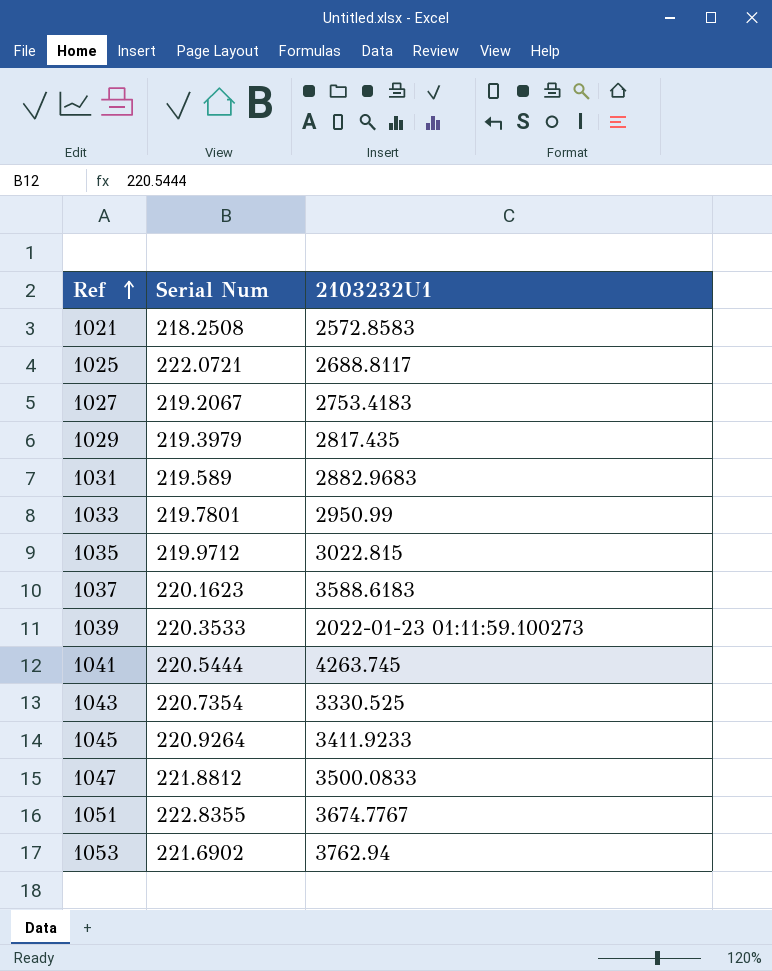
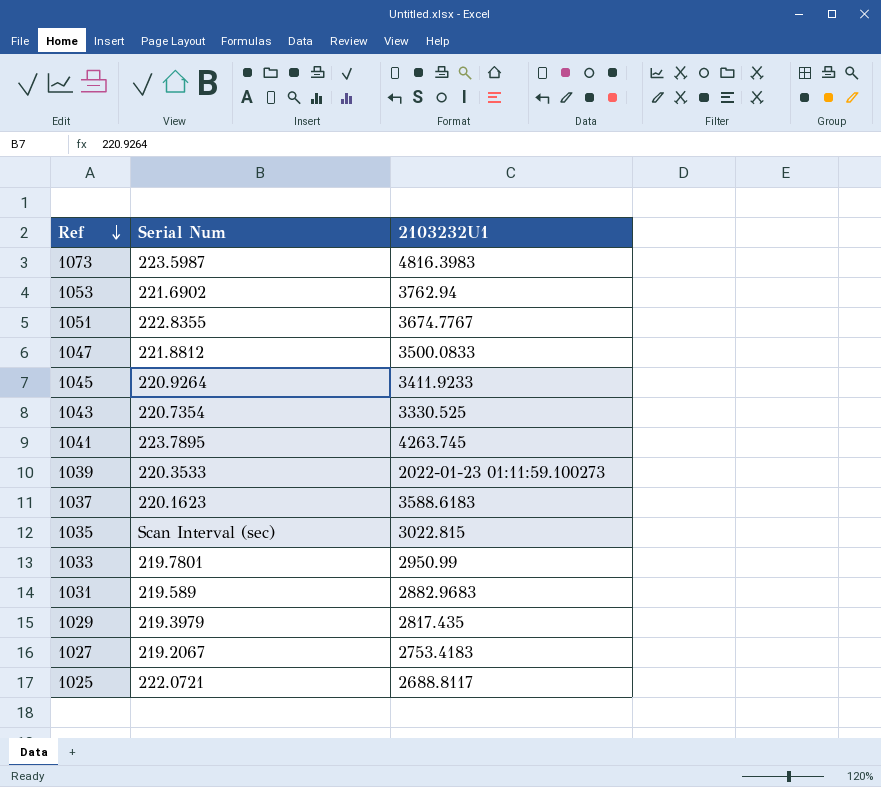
row order: Ref ascending -> Ref descending
row 1021: 218.2508 | 2572.8583 -> none
row 1073: none -> 223.5987 | 4816.3983
1041 | Serial Num: 220.5444 -> 223.7895
1035 | Serial Num: 219.9712 -> Scan Interval (sec)

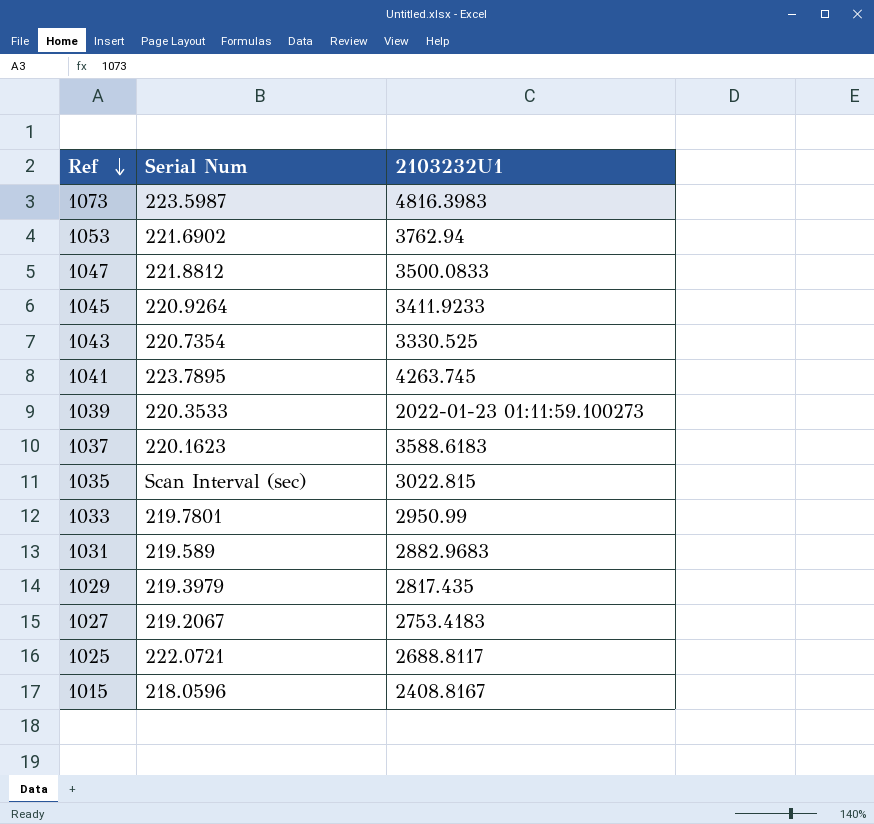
row 1051: 222.8355 | 3674.7767 -> none
row 1015: none -> 218.0596 | 2408.8167

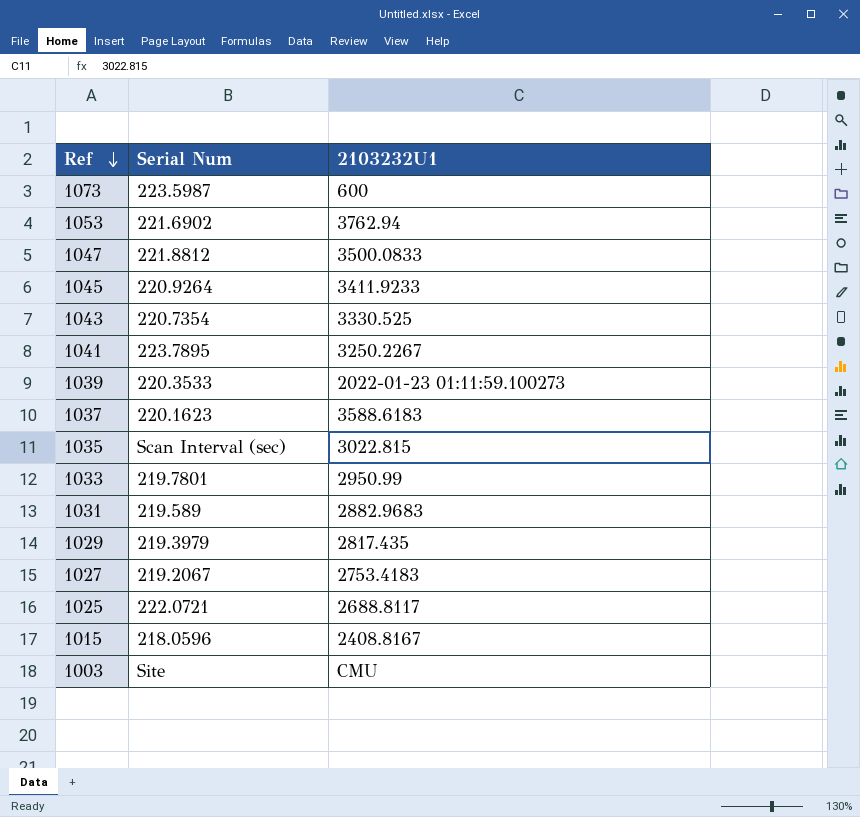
1073 | 2103232U1: 4816.3983 -> 600
1041 | 2103232U1: 4263.745 -> 3250.2267
row 1003: none -> Site | CMU

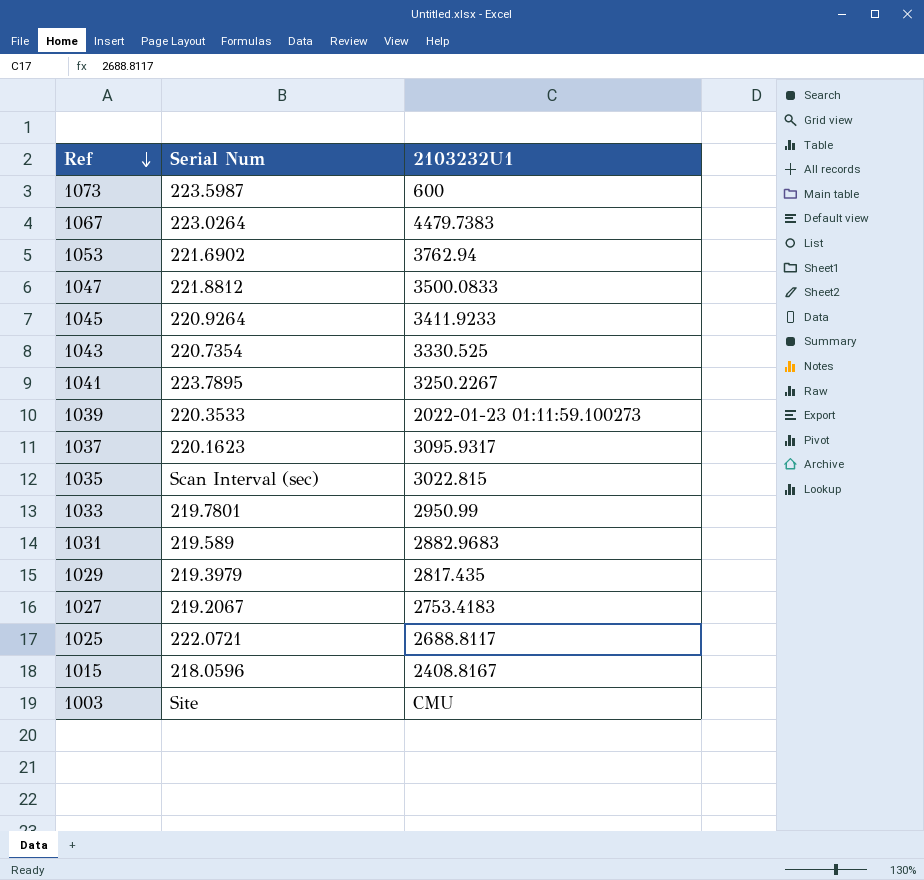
row 1067: none -> 223.0264 | 4479.7383
1037 | 2103232U1: 3588.6183 -> 3095.9317

